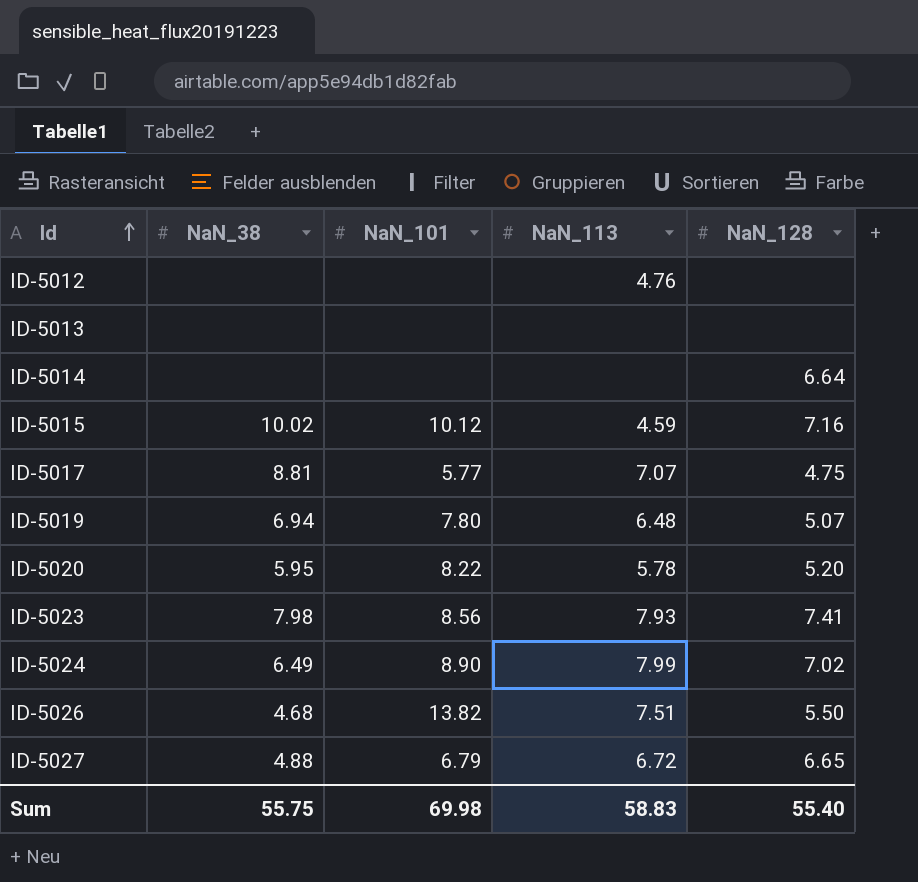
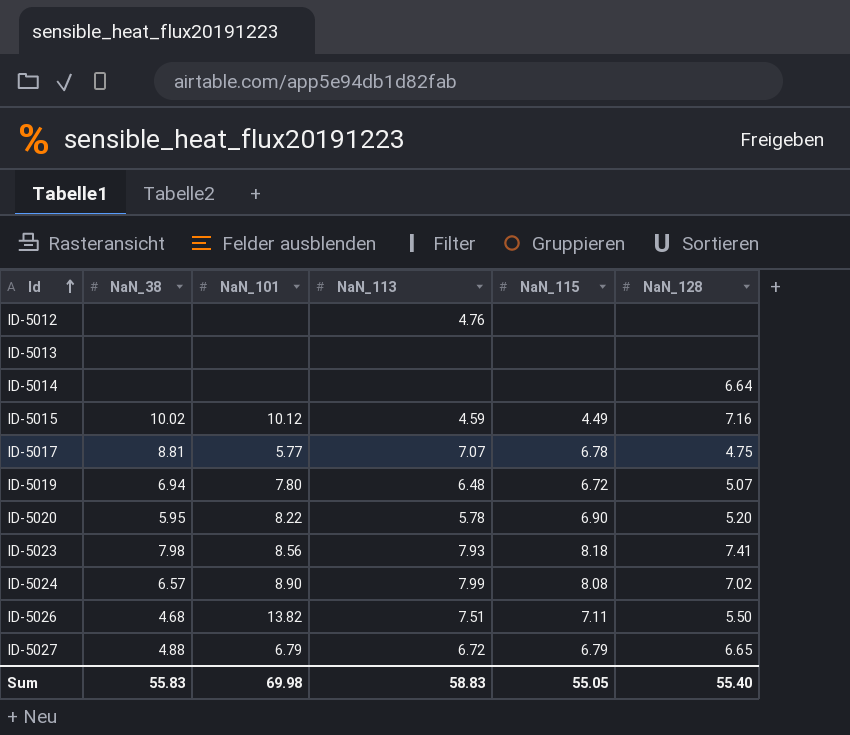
column NaN_115 | position: none -> 5
ID-5024 | NaN_38: 6.49 -> 6.57
Sum | NaN_38: 55.75 -> 55.83

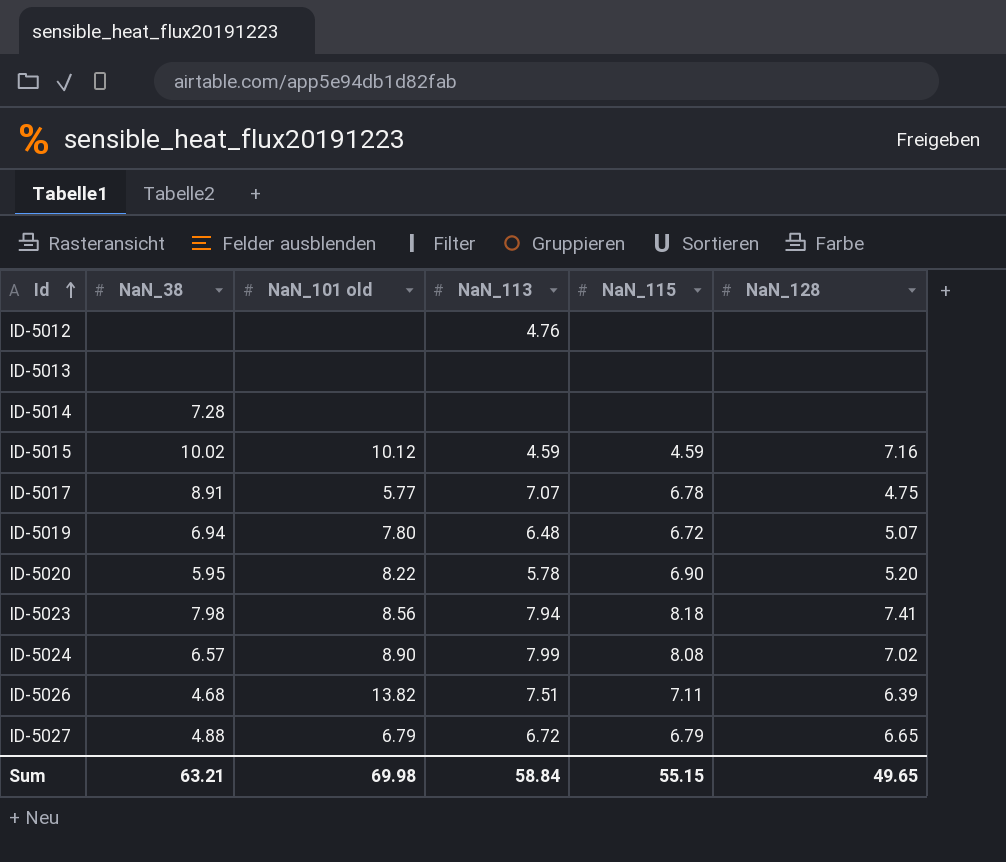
column name: NaN_101 -> NaN_101 old
ID-5014 | NaN_38: none -> 7.28
ID-5014 | NaN_128: 6.64 -> none
ID-5015 | NaN_115: 4.49 -> 4.59
ID-5017 | NaN_38: 8.81 -> 8.91
ID-5023 | NaN_113: 7.93 -> 7.94
ID-5026 | NaN_128: 5.50 -> 6.39
Sum | NaN_38: 55.83 -> 63.21
Sum | NaN_113: 58.83 -> 58.84
Sum | NaN_115: 55.05 -> 55.15
Sum | NaN_128: 55.40 -> 49.65

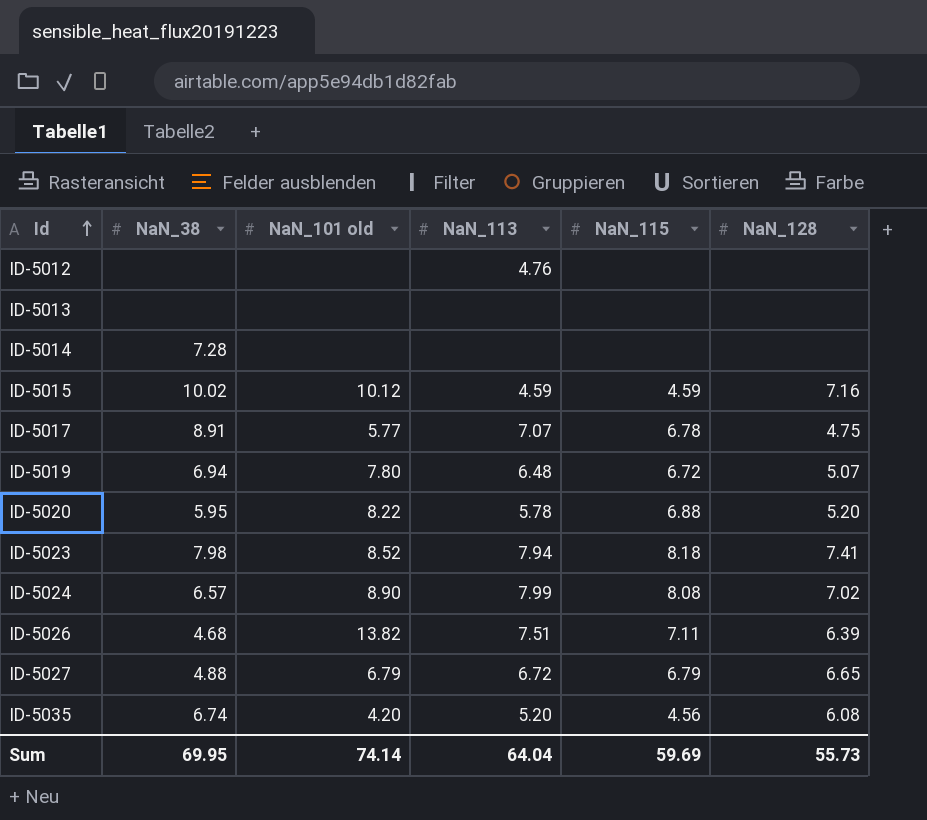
ID-5020 | NaN_115: 6.90 -> 6.88
ID-5023 | NaN_101 old: 8.56 -> 8.52
row ID-5035: none -> 6.74 | 4.20 | 5.20 | 4.56 | 6.08
Sum | NaN_38: 63.21 -> 69.95
Sum | NaN_101 old: 69.98 -> 74.14
Sum | NaN_113: 58.84 -> 64.04
Sum | NaN_115: 55.15 -> 59.69
Sum | NaN_128: 49.65 -> 55.73

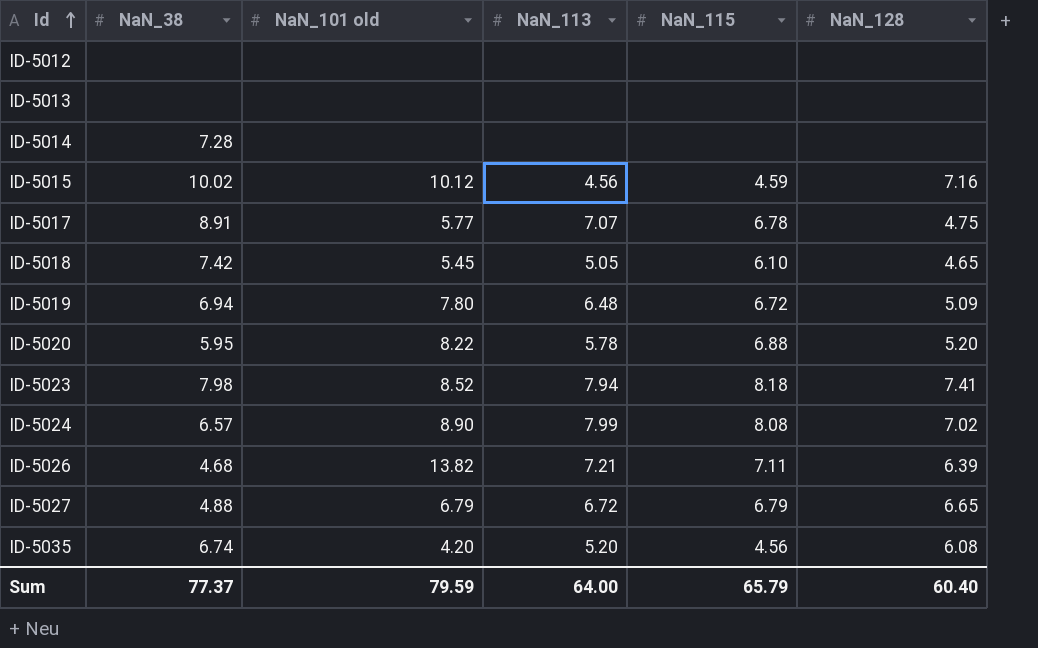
ID-5012 | NaN_113: 4.76 -> none
ID-5015 | NaN_113: 4.59 -> 4.56
row ID-5018: none -> 7.42 | 5.45 | 5.05 | 6.10 | 4.65
ID-5019 | NaN_128: 5.07 -> 5.09
ID-5026 | NaN_113: 7.51 -> 7.21
Sum | NaN_38: 69.95 -> 77.37
Sum | NaN_101 old: 74.14 -> 79.59
Sum | NaN_113: 64.04 -> 64.00
Sum | NaN_115: 59.69 -> 65.79
Sum | NaN_128: 55.73 -> 60.40

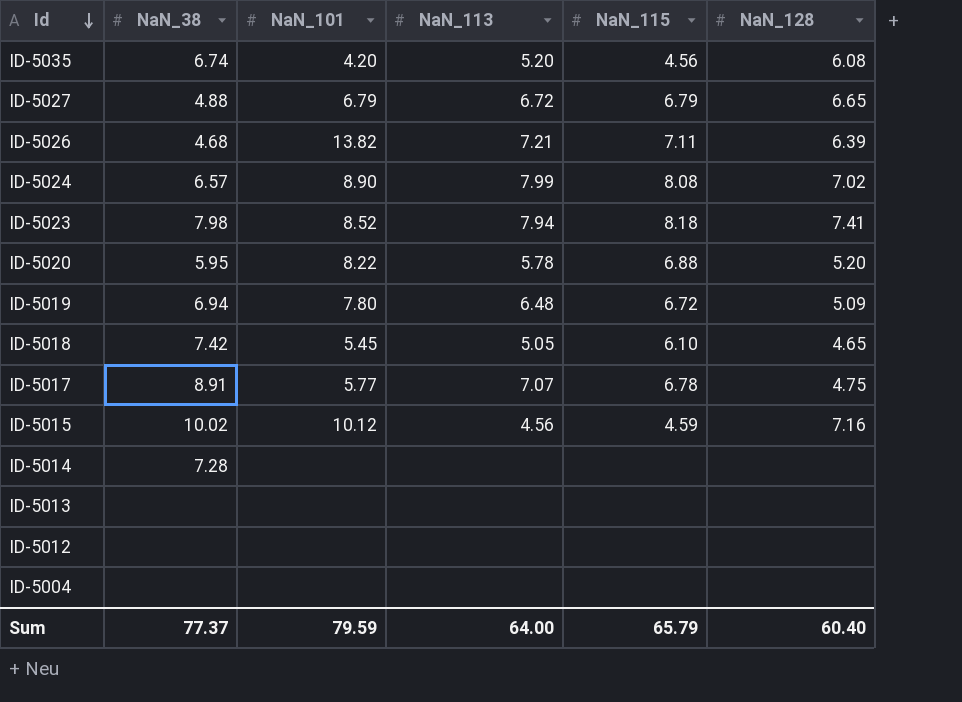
row order: Id ascending -> Id descending
column name: NaN_101 old -> NaN_101
row ID-5004: none -> none | none | none | none | none

